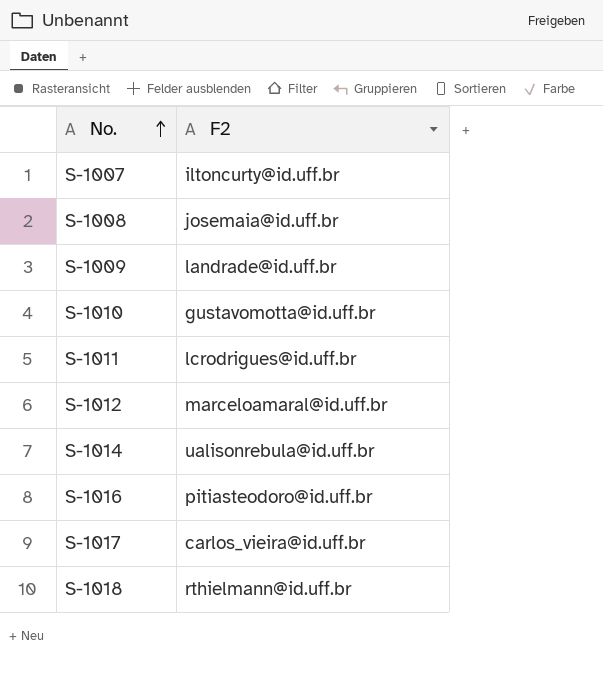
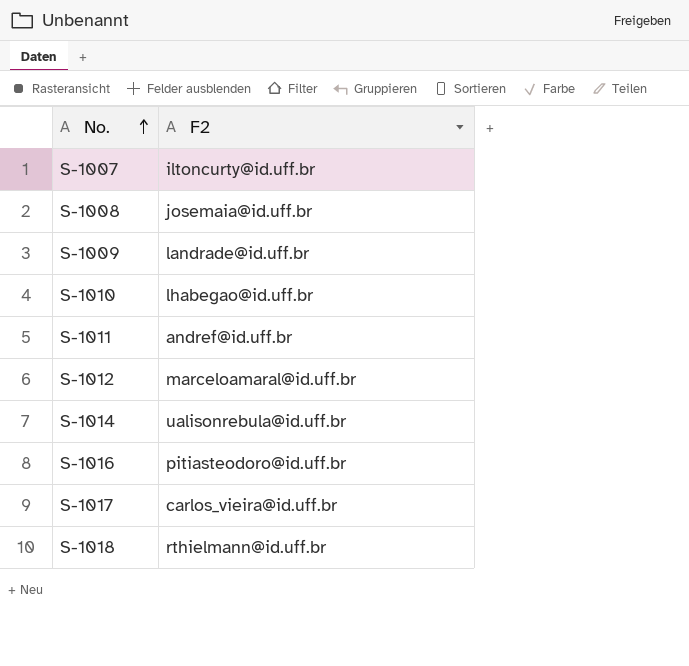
S-1010 | F2: gustavomotta@id.uff.br -> lhabegao@id.uff.br
S-1011 | F2: lcrodrigues@id.uff.br -> andref@id.uff.br

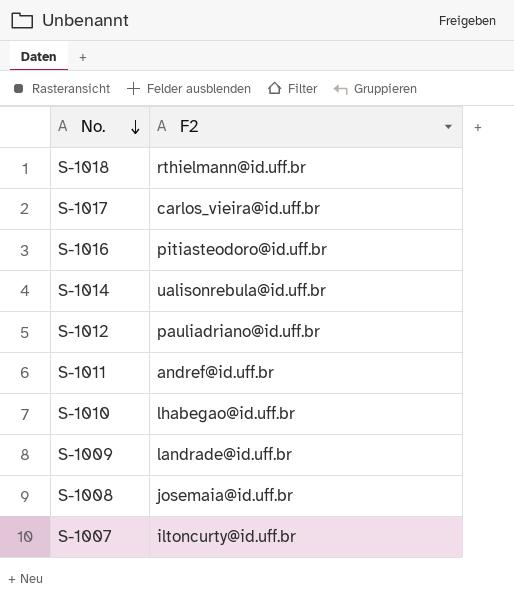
row order: No. ascending -> No. descending
S-1012 | F2: marceloamaral@id.uff.br -> pauliadriano@id.uff.br

